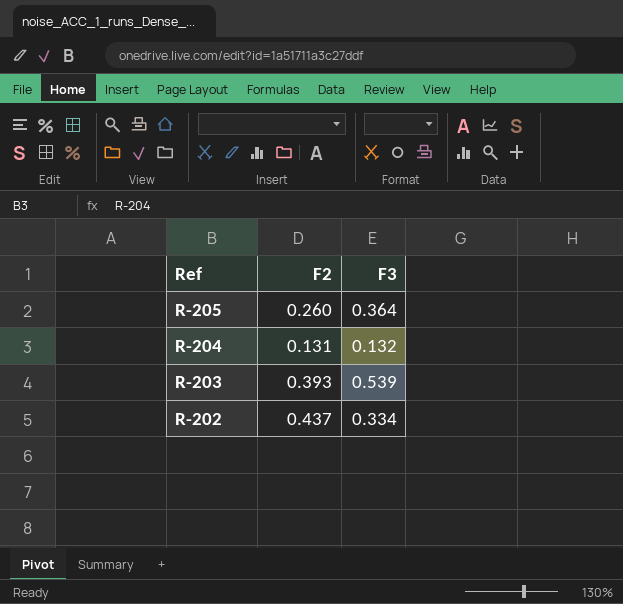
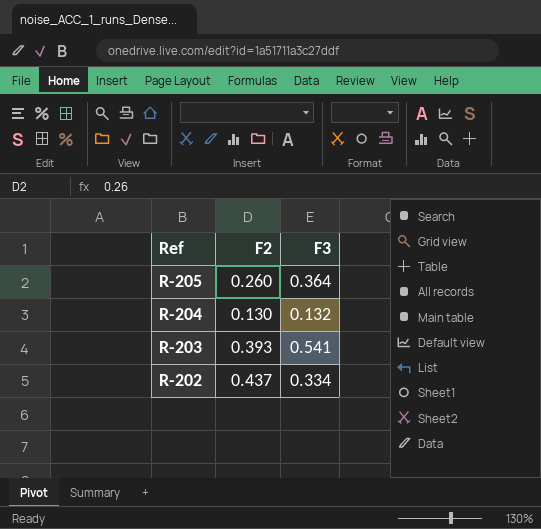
R-204 | F2: 0.131 -> 0.130
R-203 | F3: 0.539 -> 0.541

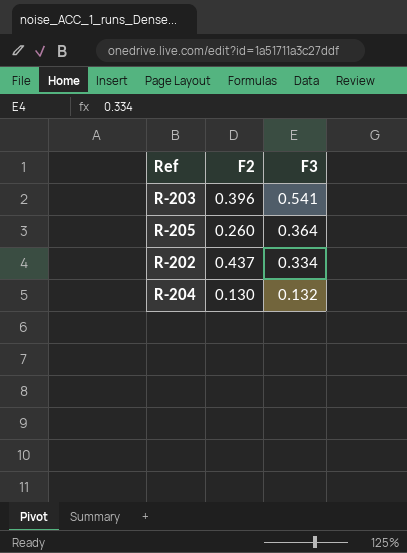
row order: Ref descending -> F3 descending
R-203 | F2: 0.393 -> 0.396

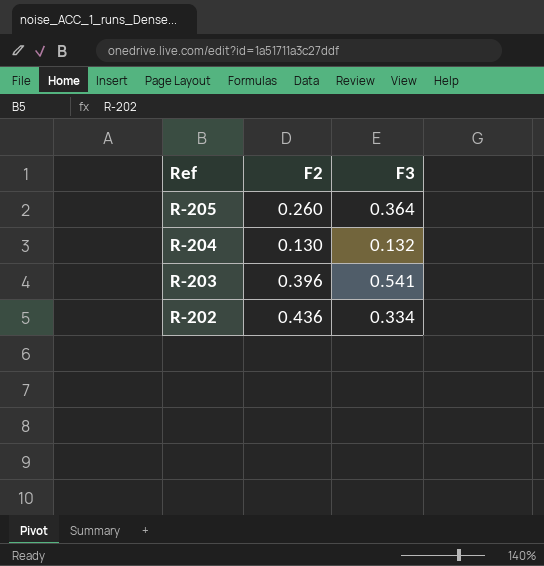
row order: F3 descending -> Ref descending
R-202 | F2: 0.437 -> 0.436

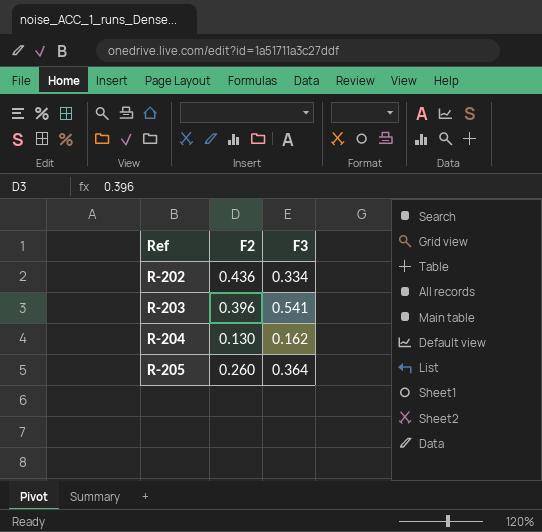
row order: Ref descending -> Ref ascending
R-204 | F3: 0.132 -> 0.162

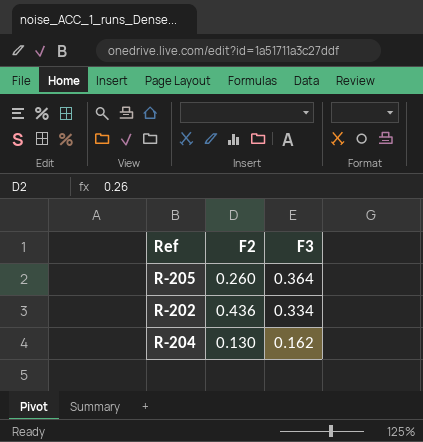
row order: Ref ascending -> F3 descending
row R-203: 0.396 | 0.541 -> none

